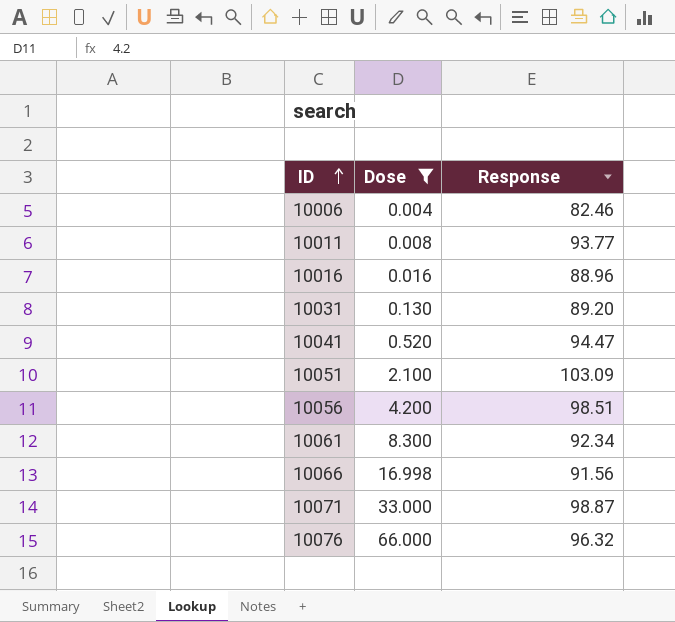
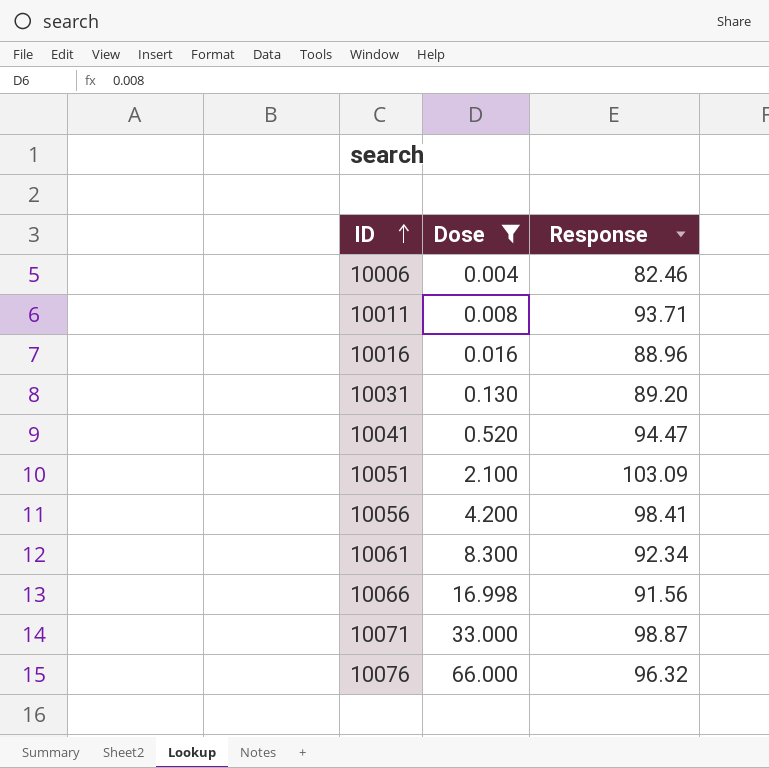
10011 | Response: 93.77 -> 93.71
10056 | Response: 98.51 -> 98.41

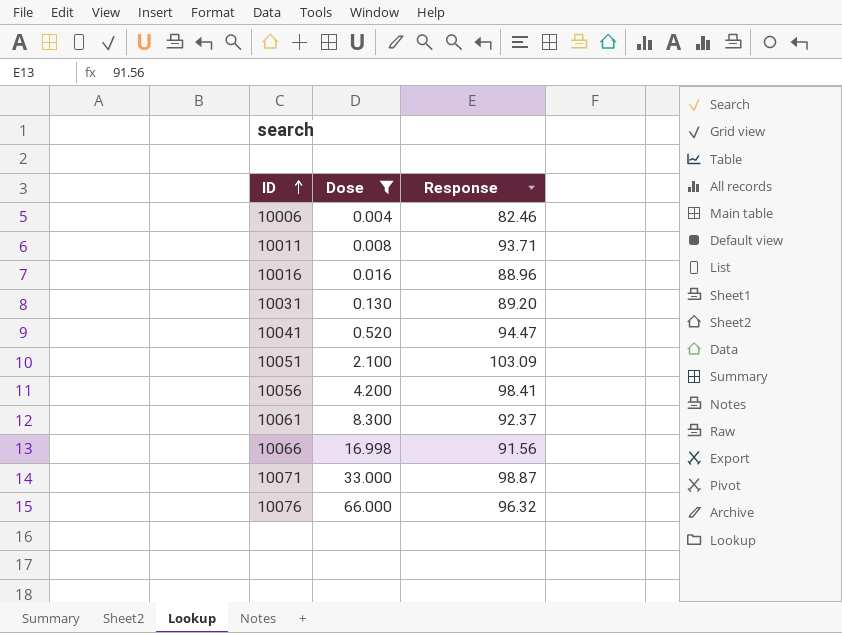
10061 | Response: 92.34 -> 92.37

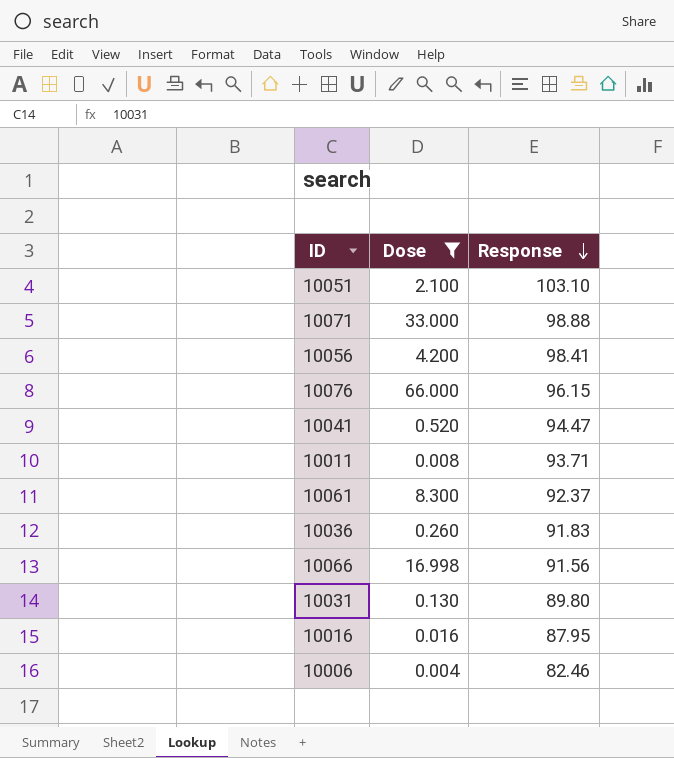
row order: ID ascending -> Response descending
10051 | Response: 103.09 -> 103.10
10071 | Response: 98.87 -> 98.88
10076 | Response: 96.32 -> 96.15
row 10036: none -> 0.260 | 91.83
10031 | Response: 89.20 -> 89.80
10016 | Response: 88.96 -> 87.95

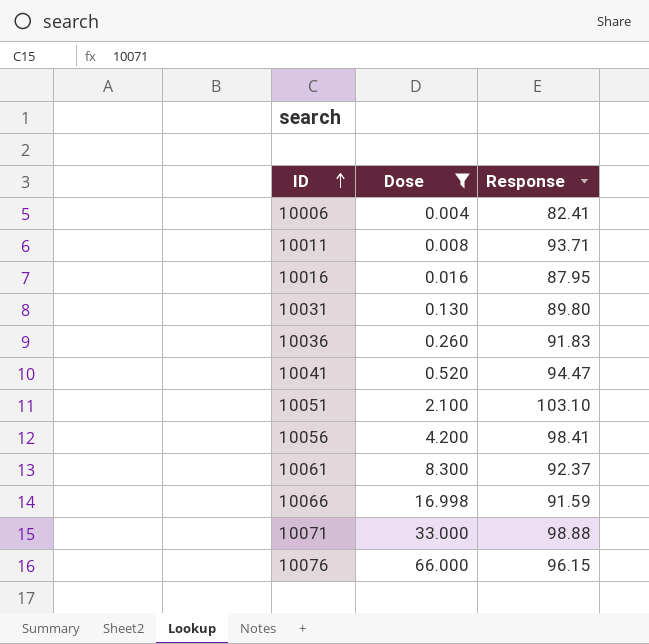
row order: Response descending -> ID ascending
10006 | Response: 82.46 -> 82.41
10066 | Response: 91.56 -> 91.59

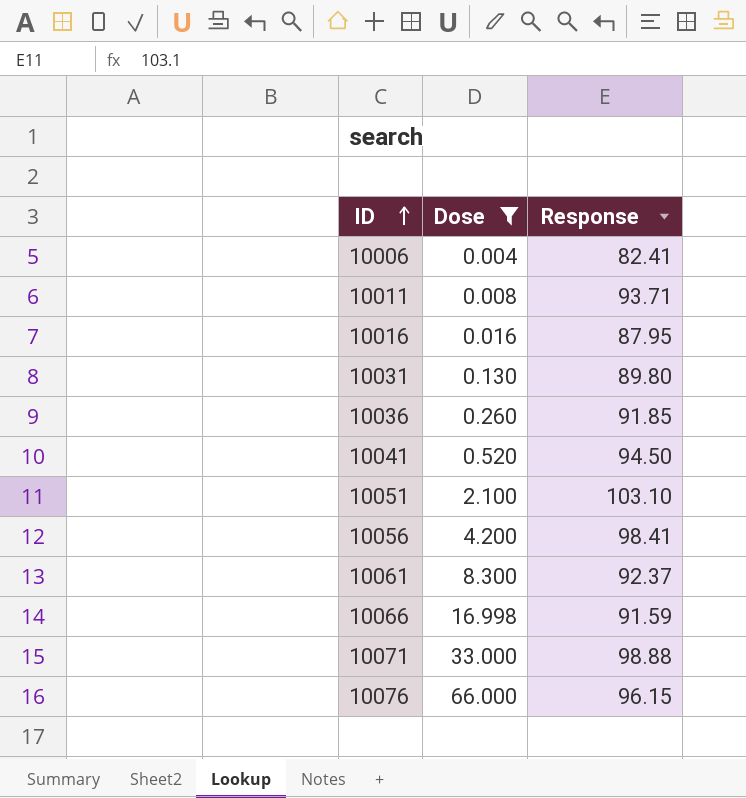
10036 | Response: 91.83 -> 91.85
10041 | Response: 94.47 -> 94.50

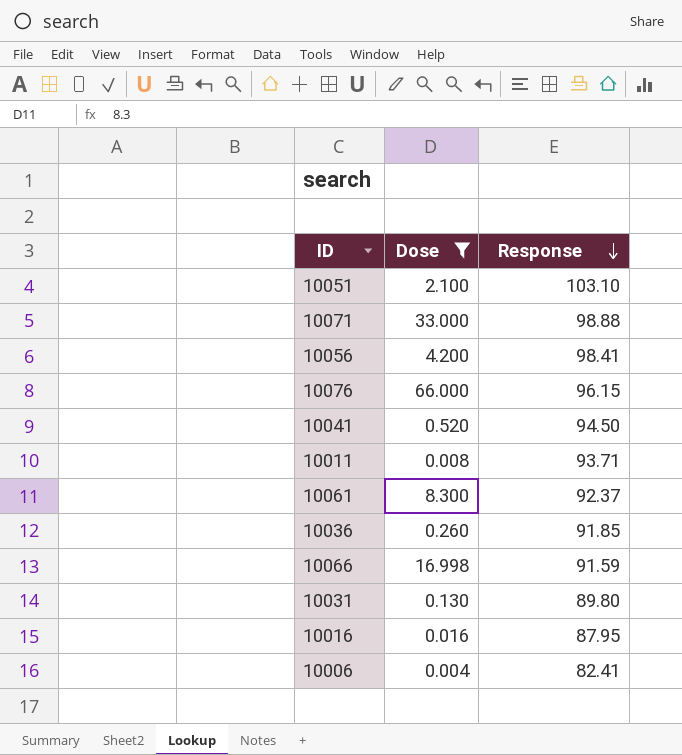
row order: ID ascending -> Response descending

